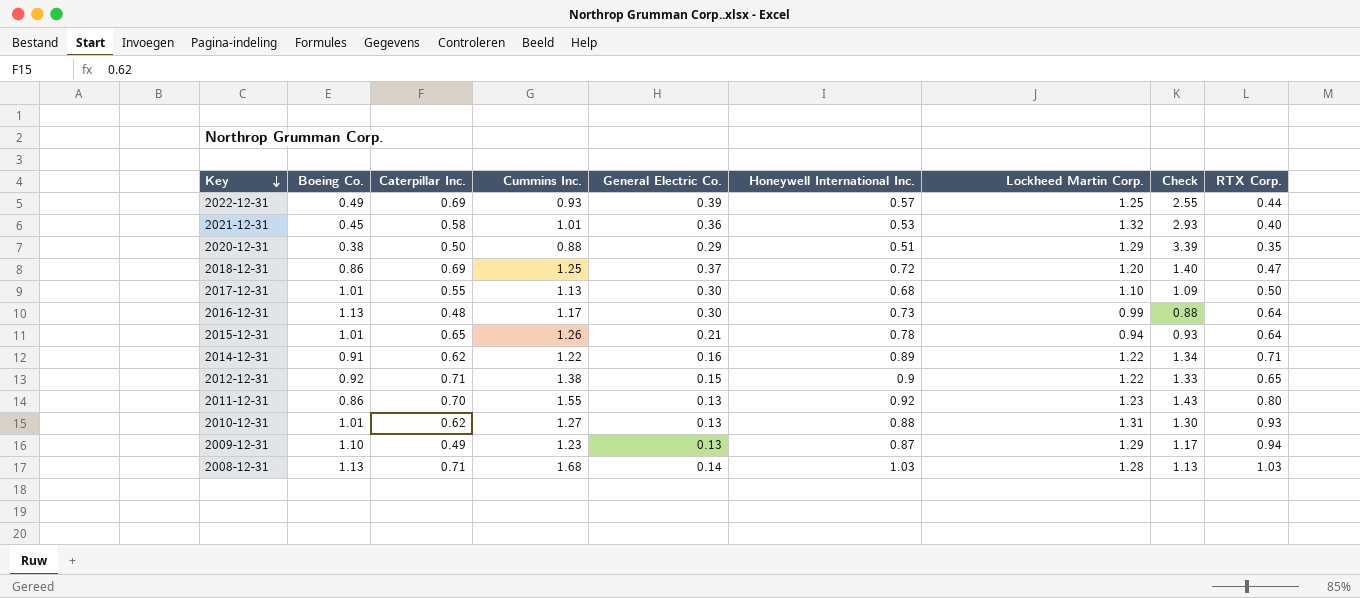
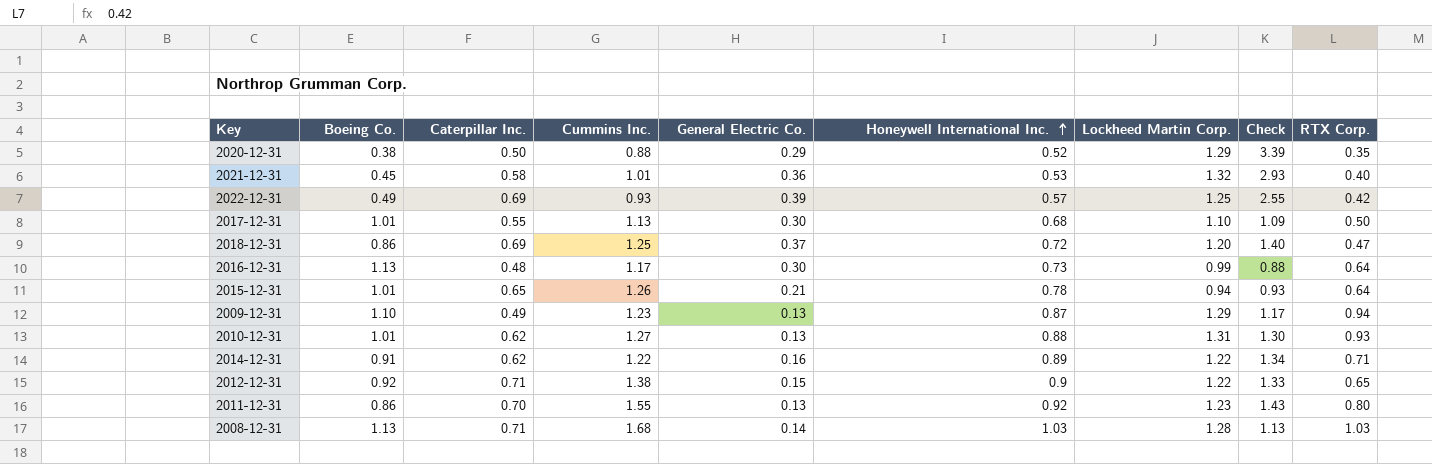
row order: Key descending -> Honeywell International Inc. ascending
2020-12-31 | Honeywell International Inc.: 0.51 -> 0.52
2022-12-31 | RTX Corp.: 0.44 -> 0.42

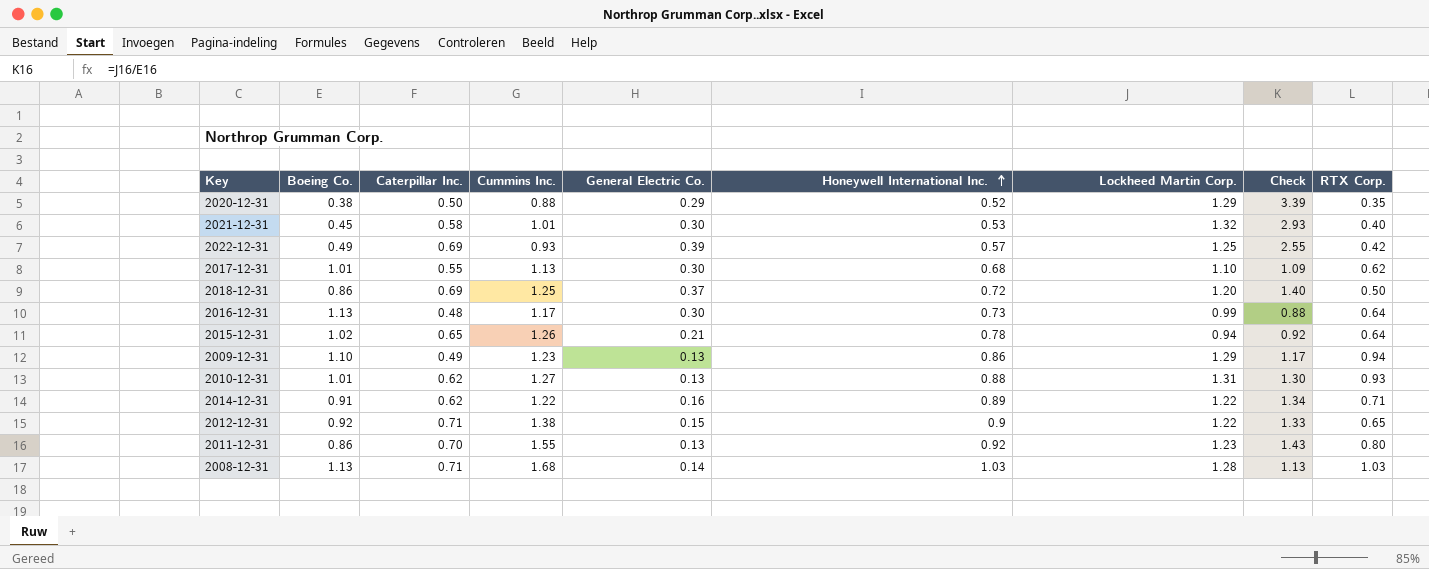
2021-12-31 | General Electric Co.: 0.36 -> 0.30
2017-12-31 | RTX Corp.: 0.50 -> 0.62
2018-12-31 | RTX Corp.: 0.47 -> 0.50
2015-12-31 | Boeing Co.: 1.01 -> 1.02
2015-12-31 | Check: 0.93 -> 0.92
2009-12-31 | Honeywell International Inc.: 0.87 -> 0.86

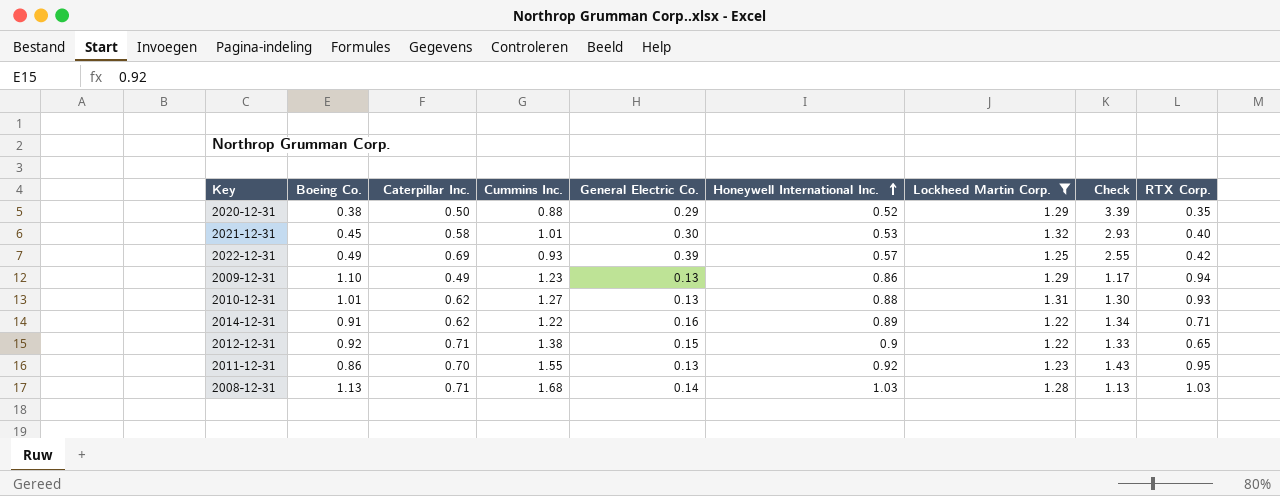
filter: none -> Lockheed Martin Corp. >= 1.22
2011-12-31 | RTX Corp.: 0.80 -> 0.95

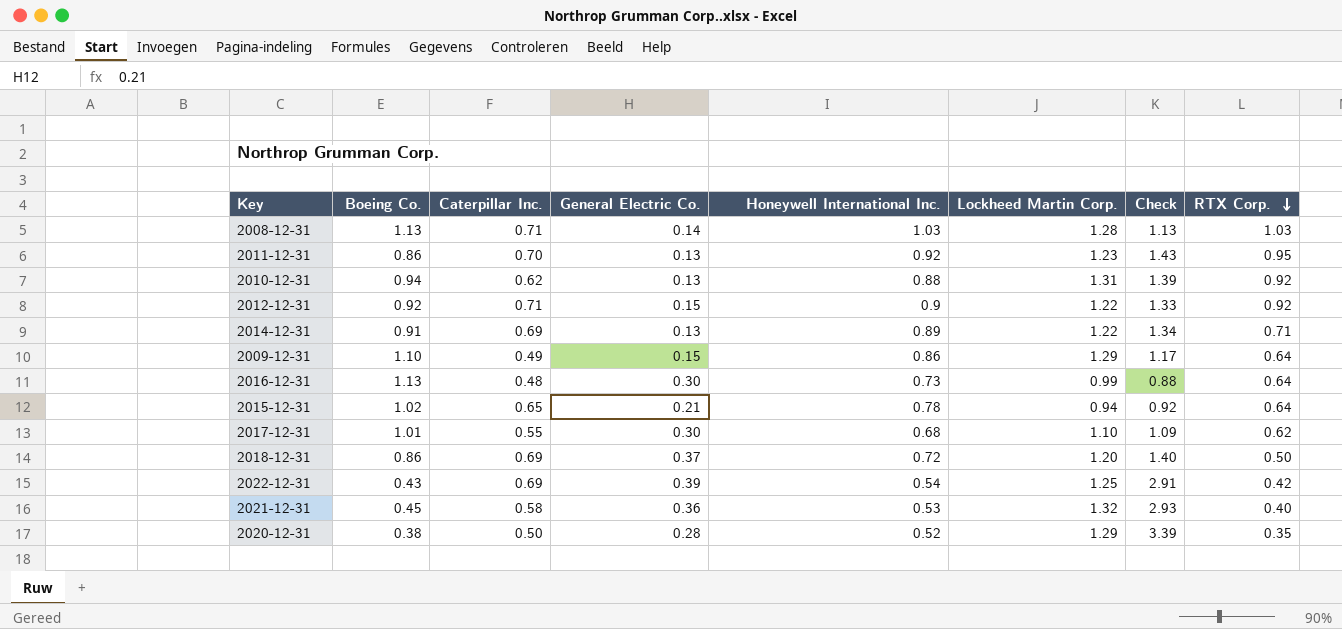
filter: Lockheed Martin Corp. >= 1.22 -> none
row order: Honeywell International Inc. ascending -> RTX Corp. descending
column Cummins Inc. | position: 4 -> none
2010-12-31 | Boeing Co.: 1.01 -> 0.94
2010-12-31 | Check: 1.30 -> 1.39
2010-12-31 | RTX Corp.: 0.93 -> 0.92
2012-12-31 | RTX Corp.: 0.65 -> 0.92
2014-12-31 | Caterpillar Inc.: 0.62 -> 0.69
2014-12-31 | General Electric Co.: 0.16 -> 0.13
2009-12-31 | General Electric Co.: 0.13 -> 0.15
2009-12-31 | RTX Corp.: 0.94 -> 0.64
2022-12-31 | Boeing Co.: 0.49 -> 0.43
2022-12-31 | Honeywell International Inc.: 0.57 -> 0.54
2022-12-31 | Check: 2.55 -> 2.91
2021-12-31 | General Electric Co.: 0.30 -> 0.36
2020-12-31 | General Electric Co.: 0.29 -> 0.28

